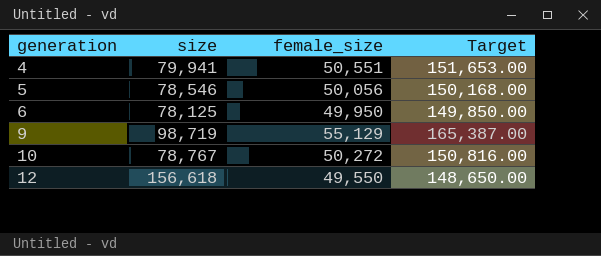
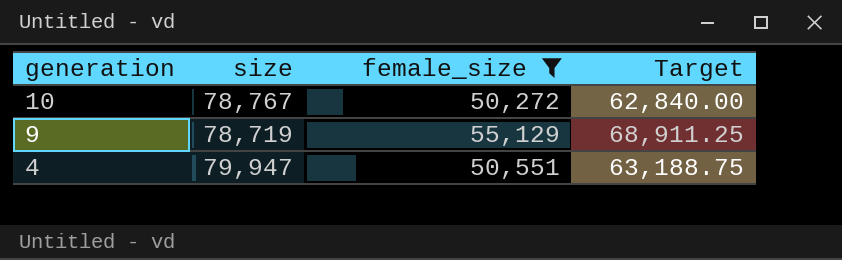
filter: none -> female_size >= 50,272
row order: generation ascending -> generation descending
column Target | formula: [female_size] * 3 -> [female_size] * 1.25
9 | size: 98,719 -> 78,719
4 | size: 79,941 -> 79,947

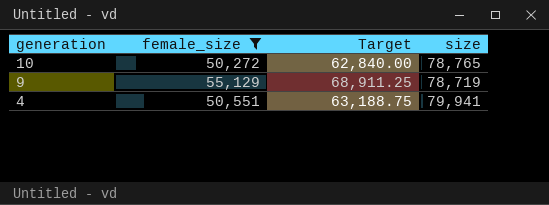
column size | position: 2 -> 4
10 | size: 78,767 -> 78,765
4 | size: 79,947 -> 79,941

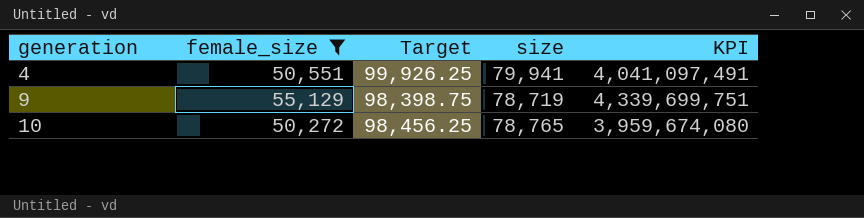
row order: generation descending -> generation ascending
column Target | formula: [female_size] * 1.25 -> [size] * 1.25
column KPI | formula: none -> [female_size] * [size]

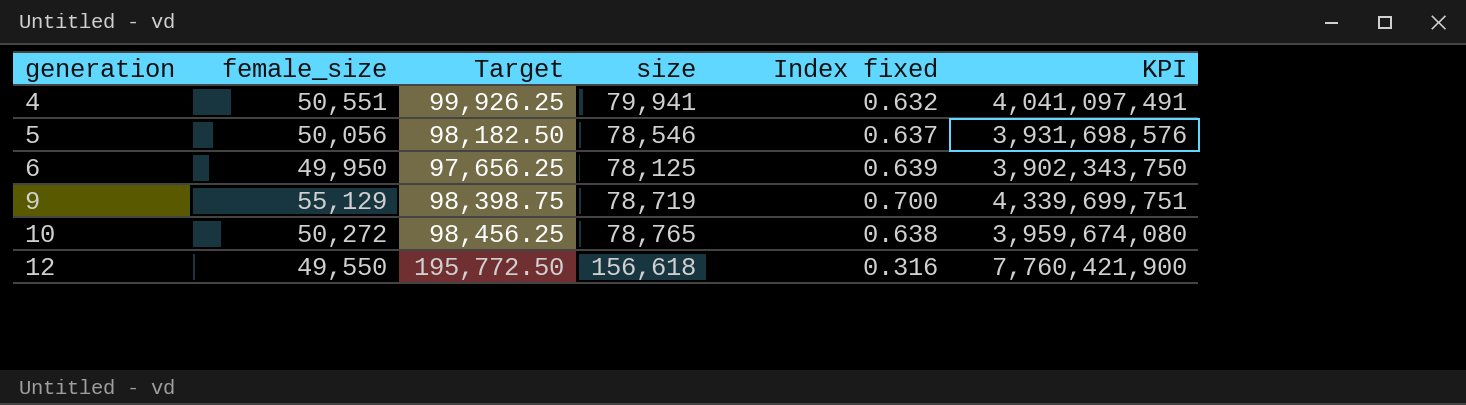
filter: female_size >= 50,272 -> none
column Index fixed | formula: none -> [female_size] / [size]

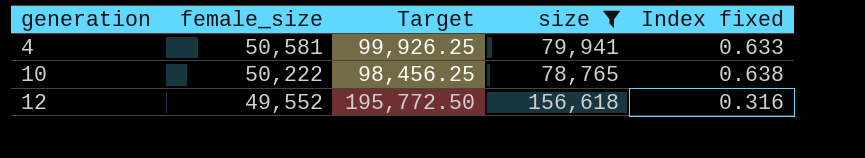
filter: none -> size >= 78,765
column KPI | formula: [female_size] * [size] -> none
4 | female_size: 50,551 -> 50,581
4 | Index fixed: 0.632 -> 0.633
10 | female_size: 50,272 -> 50,222
12 | female_size: 49,550 -> 49,552

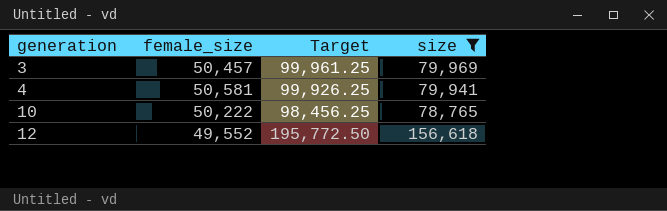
column Index fixed | formula: [female_size] / [size] -> none
row 3: none -> 50,457 | 99,961.25 | 79,969

